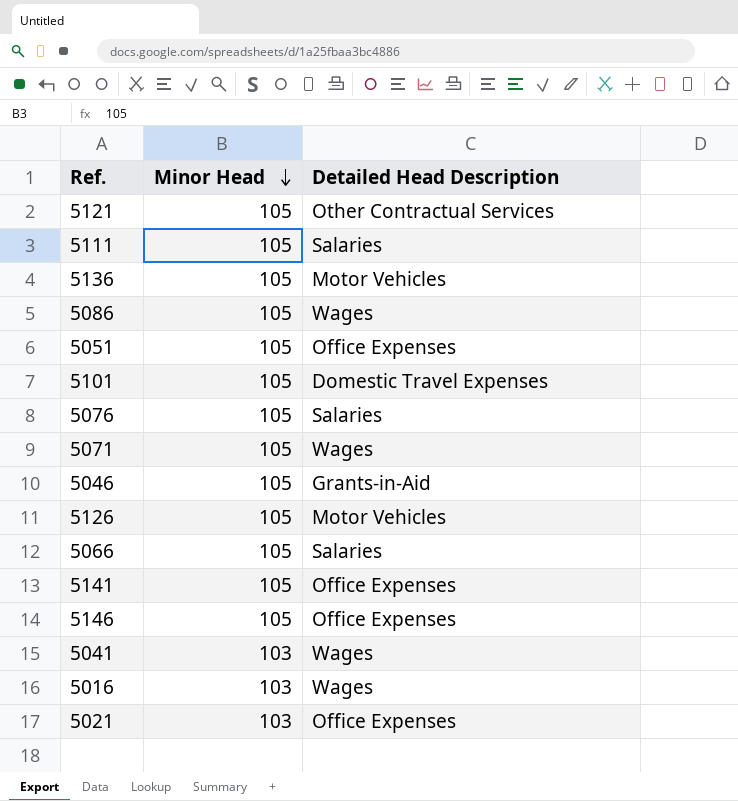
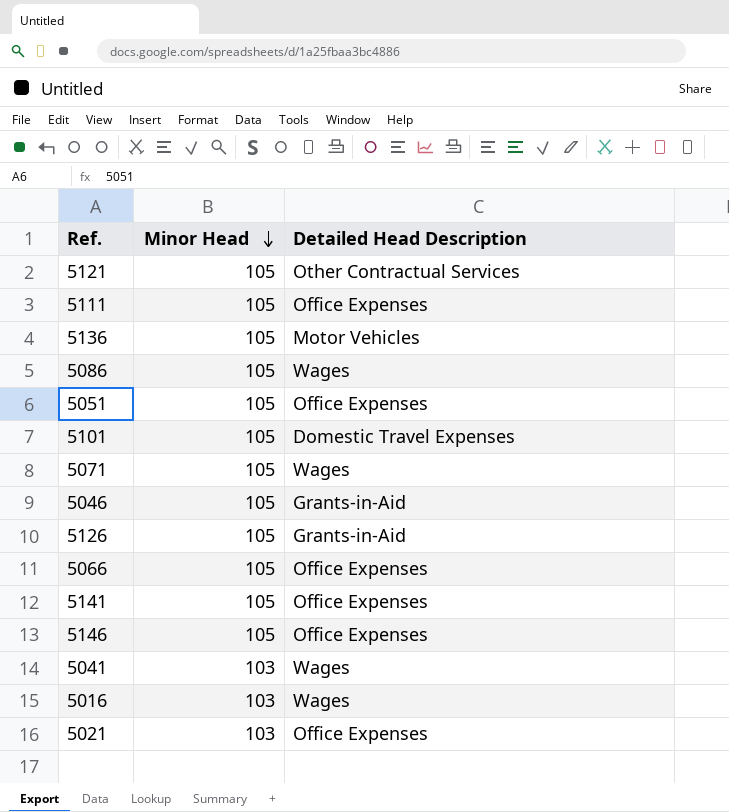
row 5076: 105 | Salaries -> none
5111 | Detailed Head Description: Salaries -> Office Expenses
5126 | Detailed Head Description: Motor Vehicles -> Grants-in-Aid
5066 | Detailed Head Description: Salaries -> Office Expenses

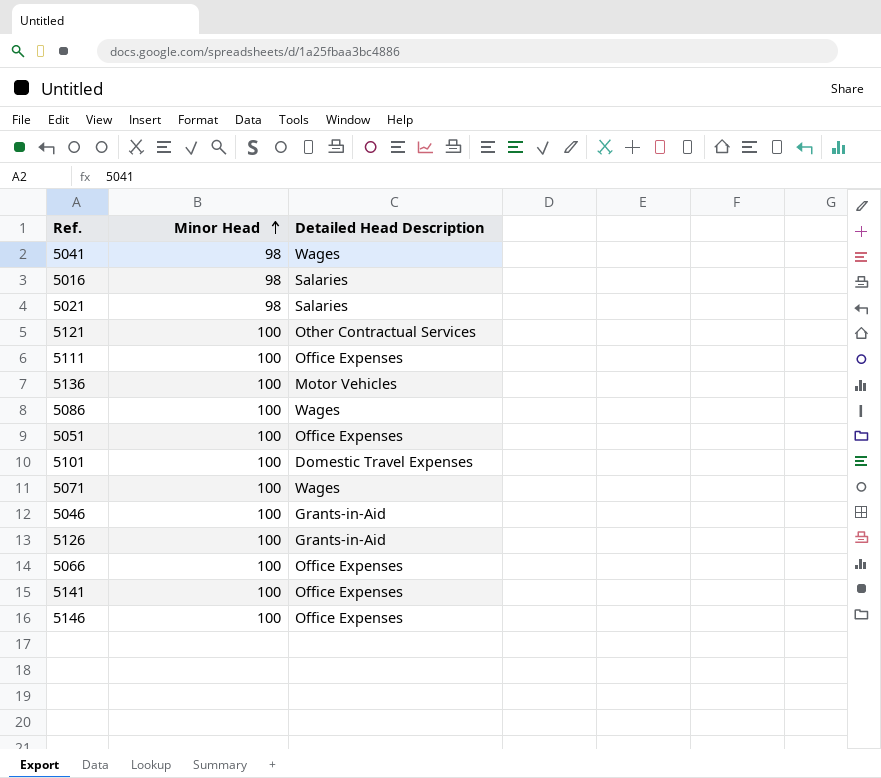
row order: Minor Head descending -> Minor Head ascending
5041 | Minor Head: 103 -> 98
5016 | Minor Head: 103 -> 98
5016 | Detailed Head Description: Wages -> Salaries
5021 | Minor Head: 103 -> 98
5021 | Detailed Head Description: Office Expenses -> Salaries
5121 | Minor Head: 105 -> 100
5111 | Minor Head: 105 -> 100
5136 | Minor Head: 105 -> 100
5086 | Minor Head: 105 -> 100
5051 | Minor Head: 105 -> 100
5101 | Minor Head: 105 -> 100
5071 | Minor Head: 105 -> 100
5046 | Minor Head: 105 -> 100
5126 | Minor Head: 105 -> 100
5066 | Minor Head: 105 -> 100
5141 | Minor Head: 105 -> 100
5146 | Minor Head: 105 -> 100

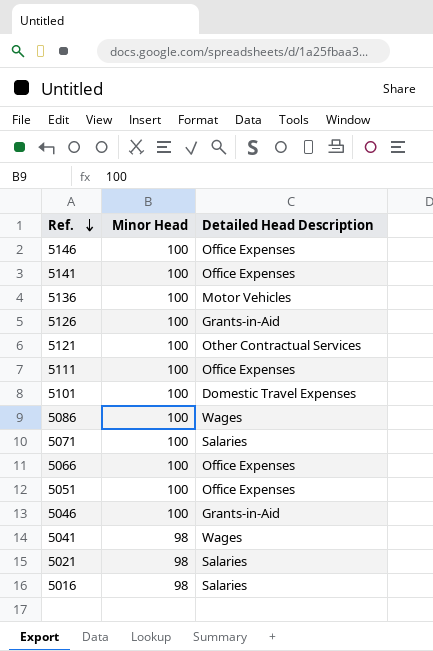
row order: Minor Head ascending -> Ref. descending
5071 | Detailed Head Description: Wages -> Salaries

